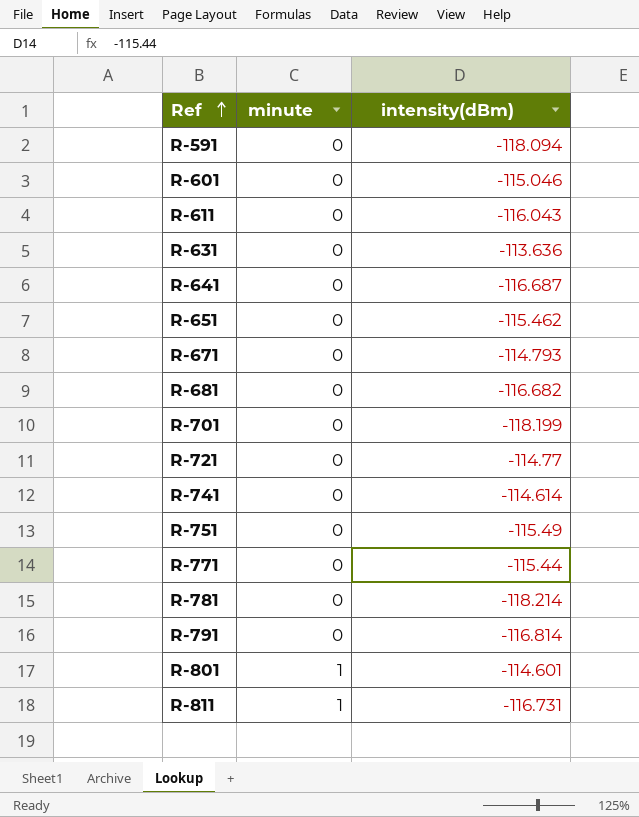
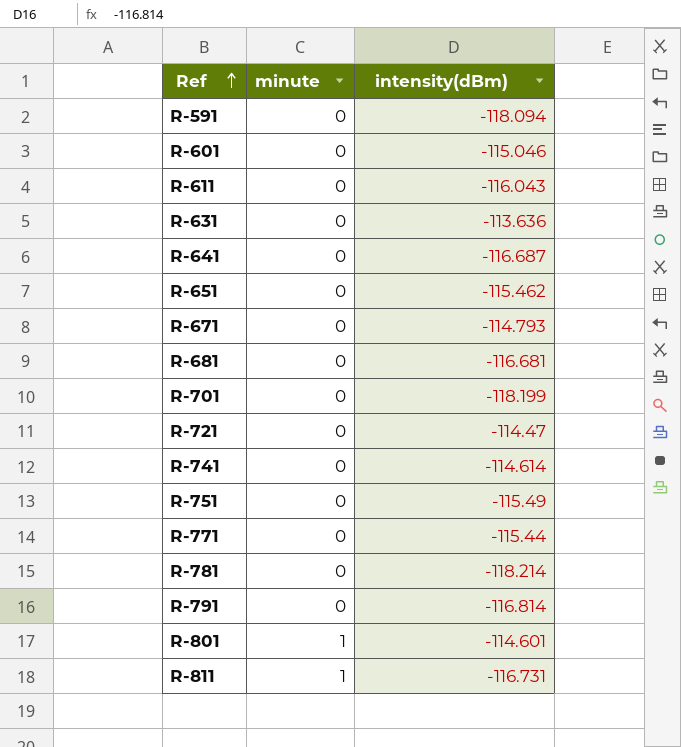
R-681 | intensity(dBm): -116.682 -> -116.681
R-721 | intensity(dBm): -114.77 -> -114.47

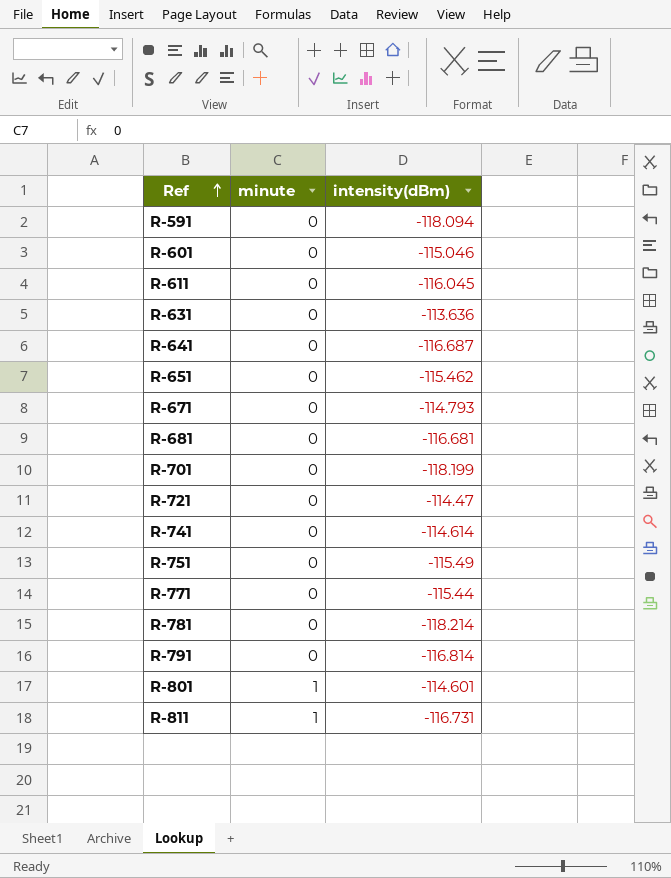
R-611 | intensity(dBm): -116.043 -> -116.045

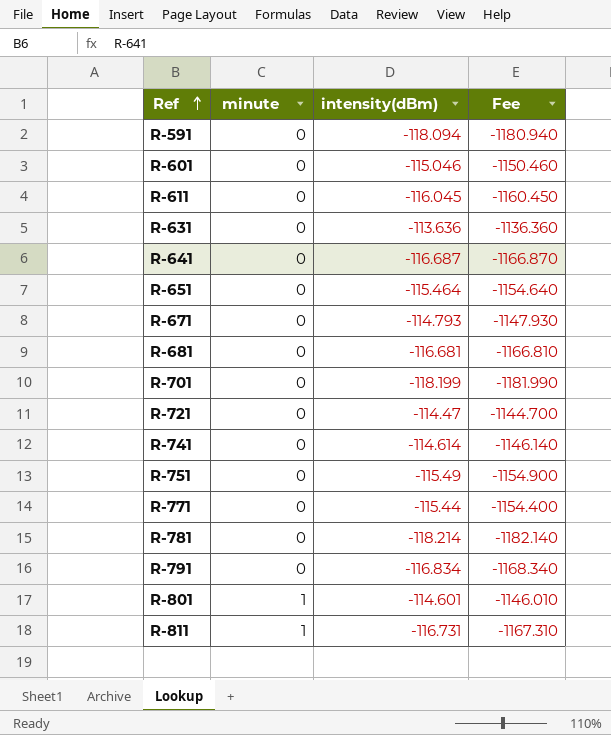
column Fee | formula: none -> [intensity(dBm)] * 10
R-651 | intensity(dBm): -115.462 -> -115.464
R-791 | intensity(dBm): -116.814 -> -116.834

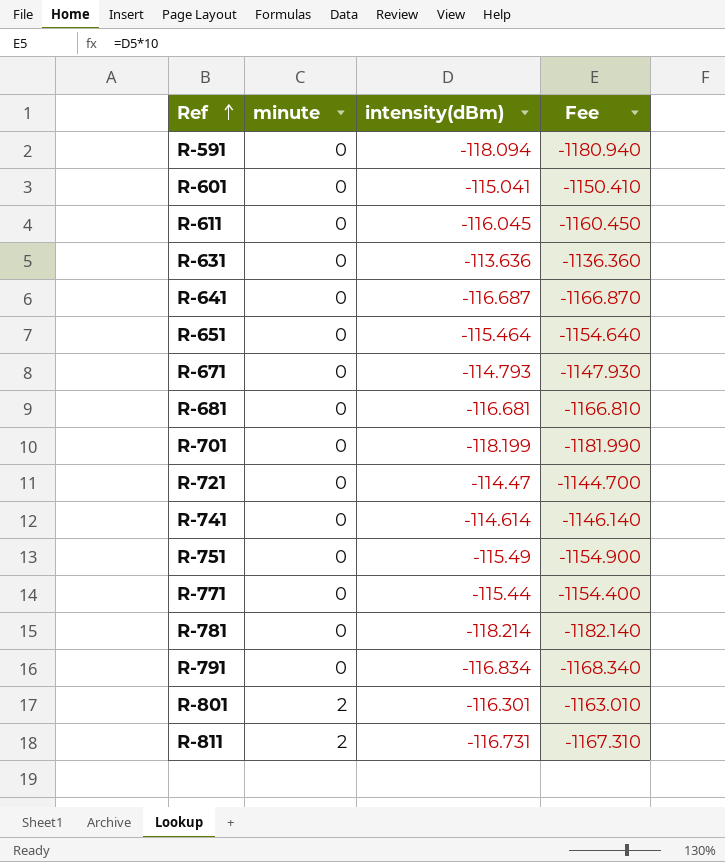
R-601 | intensity(dBm): -115.046 -> -115.041
R-601 | Fee: -1150.460 -> -1150.410
R-801 | minute: 1 -> 2
R-801 | intensity(dBm): -114.601 -> -116.301
R-801 | Fee: -1146.010 -> -1163.010
R-811 | minute: 1 -> 2

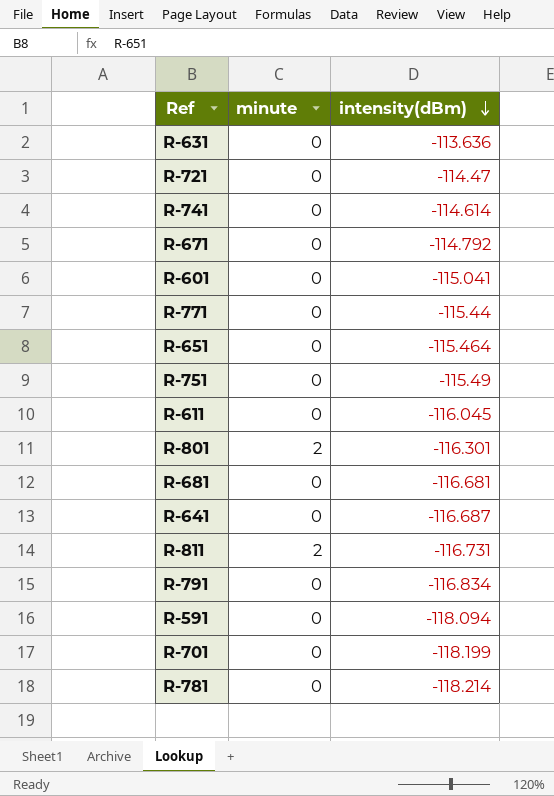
row order: Ref ascending -> intensity(dBm) descending
column Fee | formula: [intensity(dBm)] * 10 -> none
R-671 | intensity(dBm): -114.793 -> -114.792

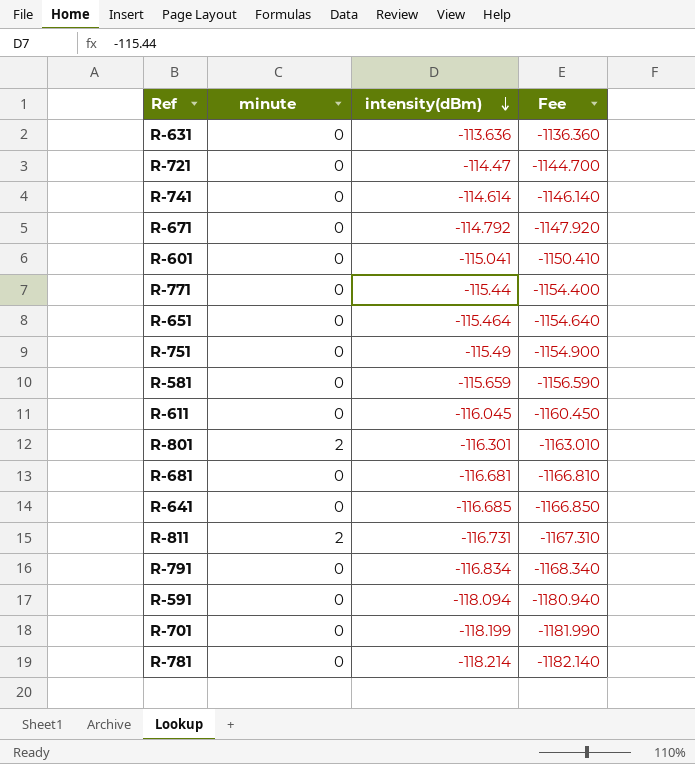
column Fee | formula: none -> [intensity(dBm)] * 10
row R-581: none -> 0 | -115.659 | -1156.590
R-641 | intensity(dBm): -116.687 -> -116.685

